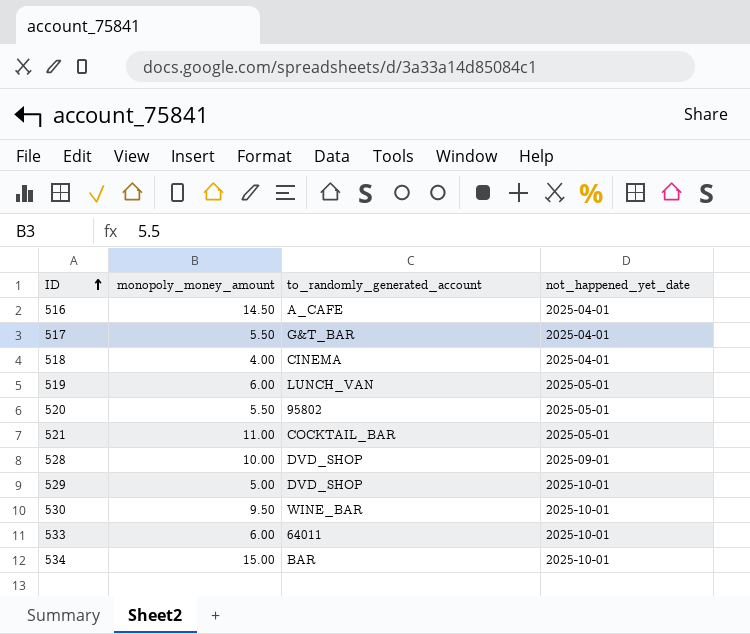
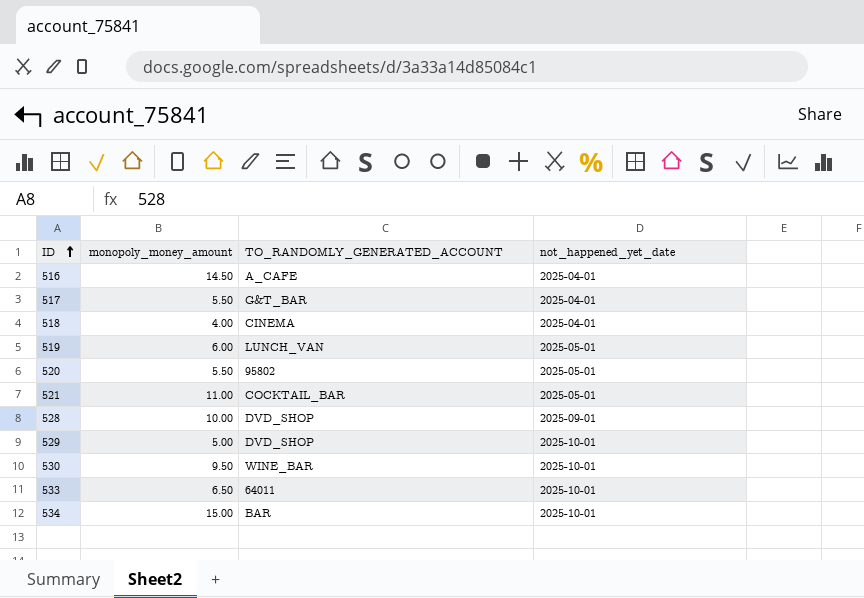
column name: to_randomly_generated_account -> TO_RANDOMLY_GENERATED_ACCOUNT
533 | monopoly_money_amount: 6.00 -> 6.50

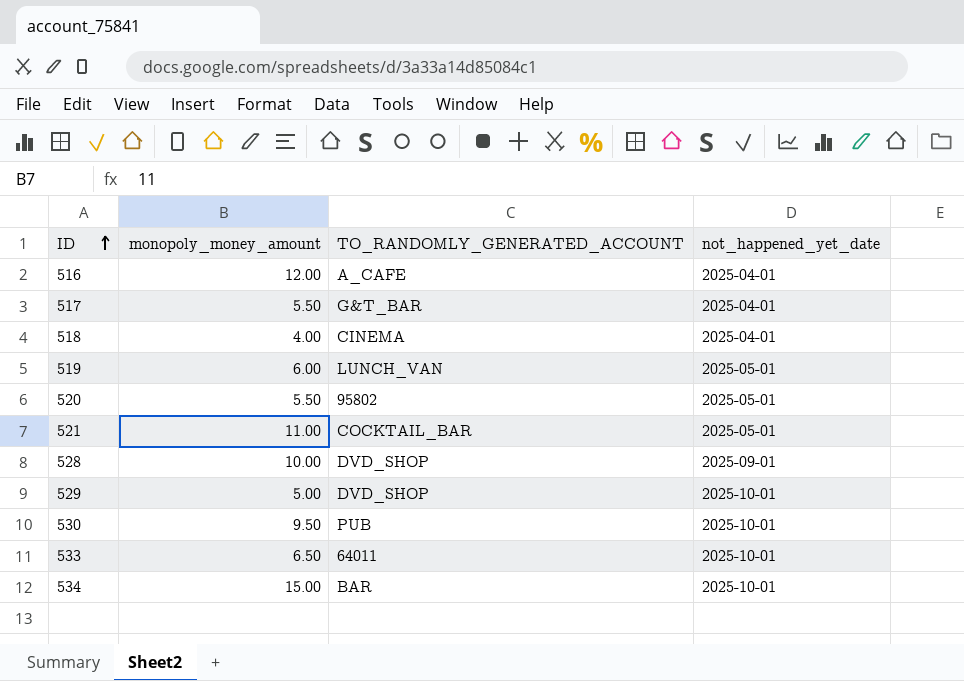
516 | monopoly_money_amount: 14.50 -> 12.00
530 | TO_RANDOMLY_GENERATED_ACCOUNT: WINE_BAR -> PUB

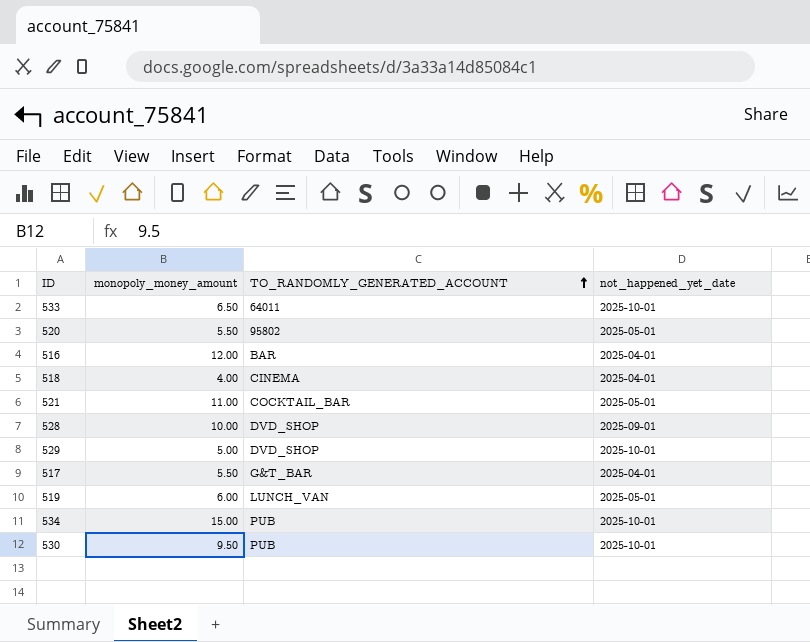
row order: ID ascending -> TO_RANDOMLY_GENERATED_ACCOUNT ascending
516 | TO_RANDOMLY_GENERATED_ACCOUNT: A_CAFE -> BAR
534 | TO_RANDOMLY_GENERATED_ACCOUNT: BAR -> PUB

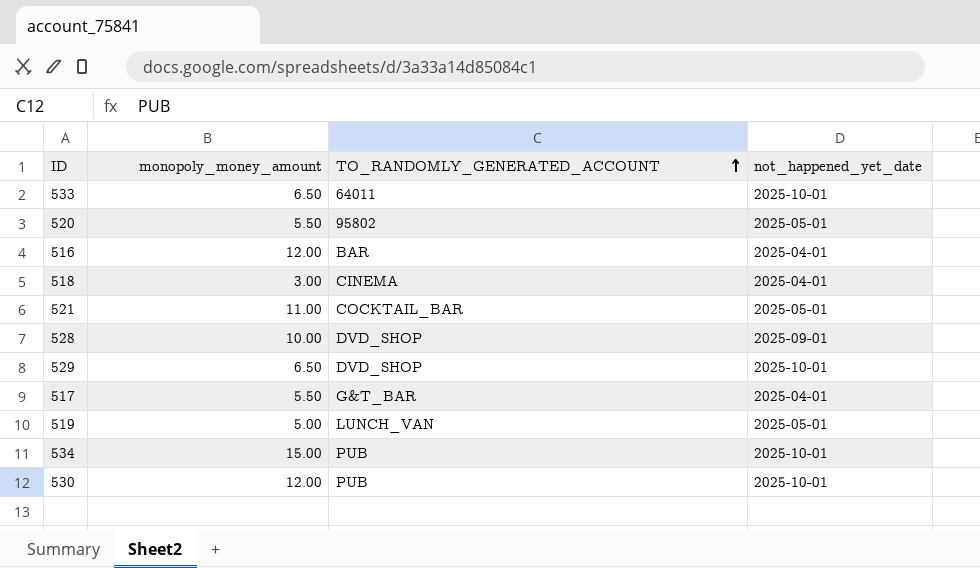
518 | monopoly_money_amount: 4.00 -> 3.00
529 | monopoly_money_amount: 5.00 -> 6.50
519 | monopoly_money_amount: 6.00 -> 5.00
530 | monopoly_money_amount: 9.50 -> 12.00

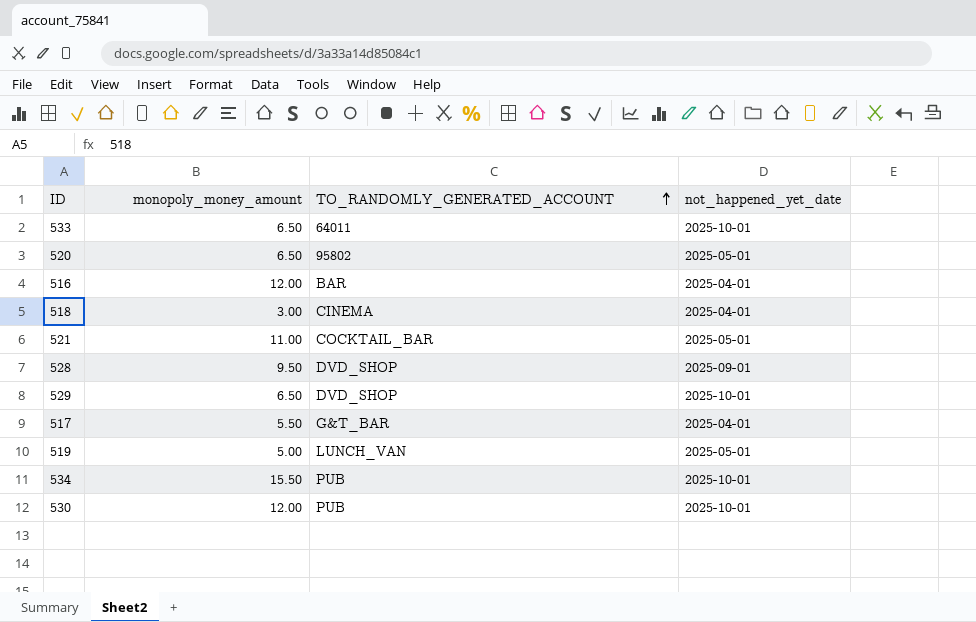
520 | monopoly_money_amount: 5.50 -> 6.50
528 | monopoly_money_amount: 10.00 -> 9.50
534 | monopoly_money_amount: 15.00 -> 15.50

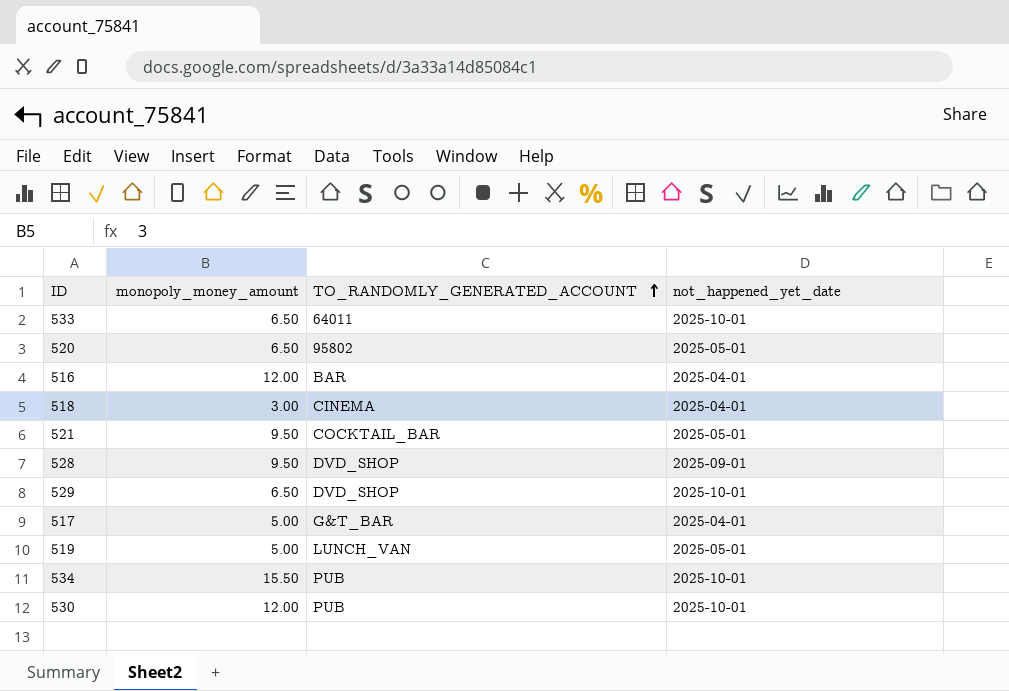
521 | monopoly_money_amount: 11.00 -> 9.50
517 | monopoly_money_amount: 5.50 -> 5.00

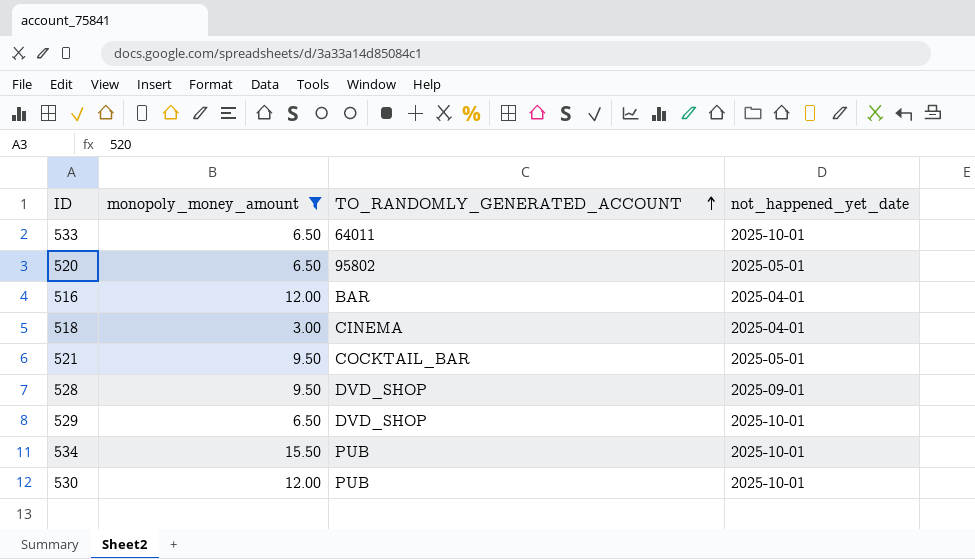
filter: none -> monopoly_money_amount != 5.00

